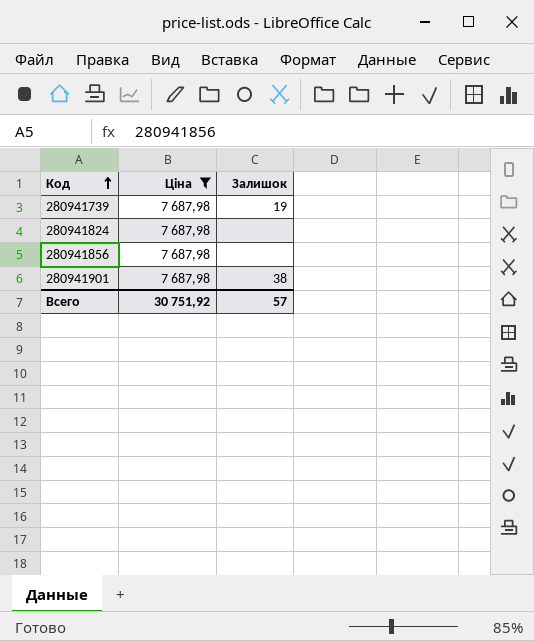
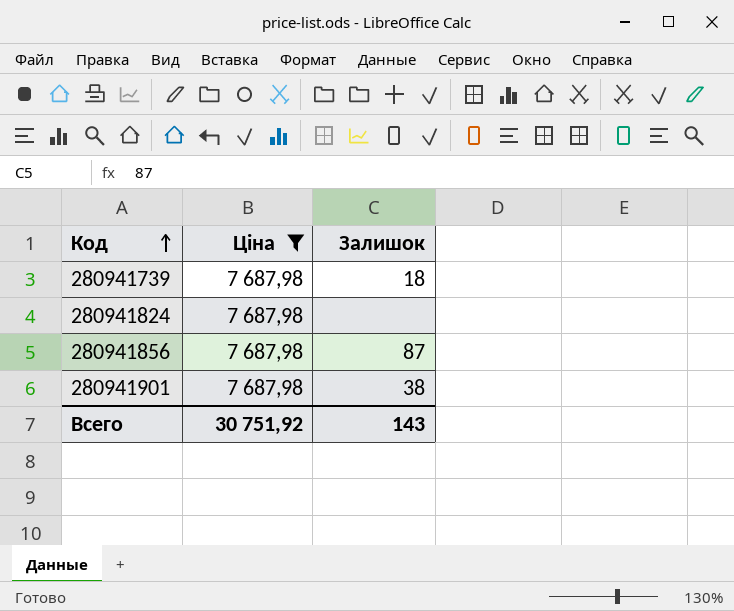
280941739 | Залишок: 19 -> 18
280941856 | Залишок: none -> 87
Всего | Залишок: 57 -> 143

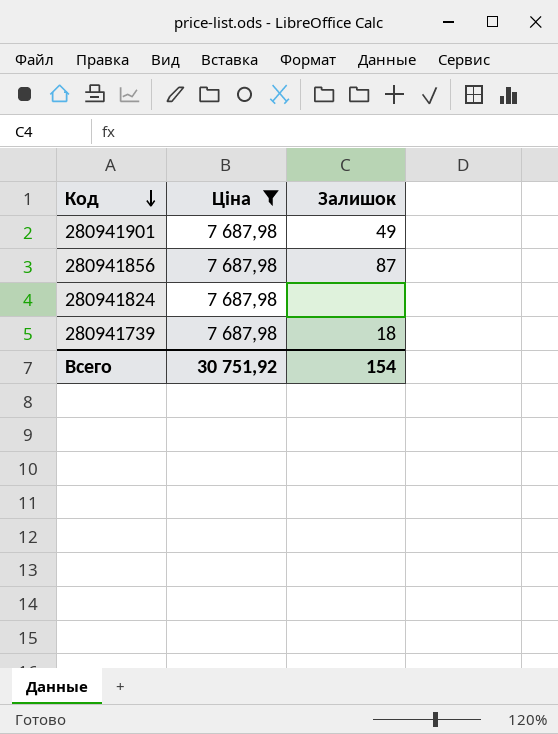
row order: Код ascending -> Код descending
280941901 | Залишок: 38 -> 49
Всего | Залишок: 143 -> 154

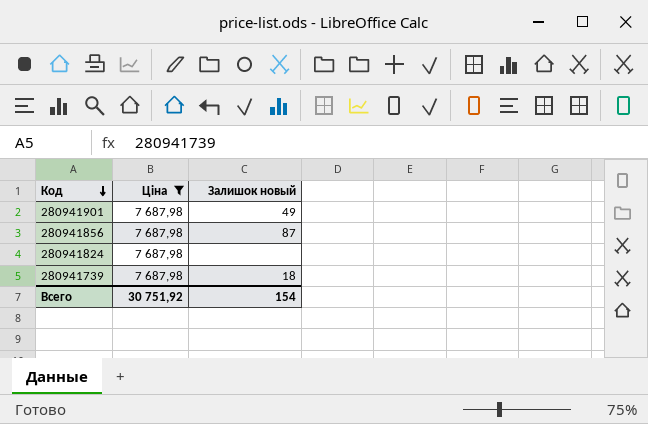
column name: Залишок -> Залишок новый

